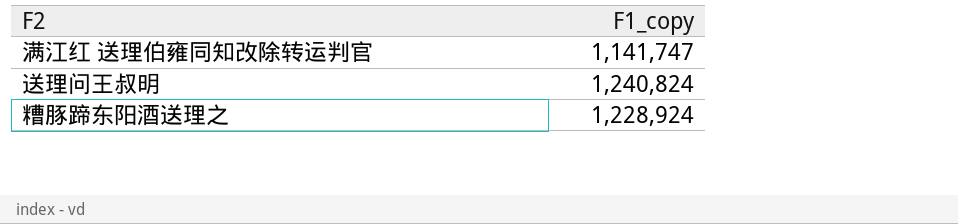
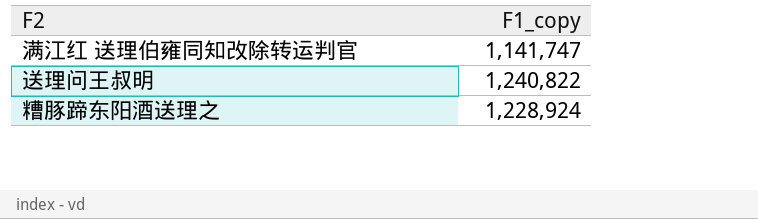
送理问王叔明 | F1_copy: 1,240,824 -> 1,240,822

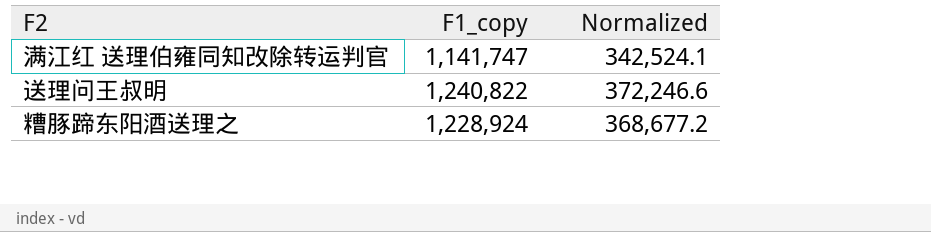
column Normalized | formula: none -> [F1_copy] * 0.3

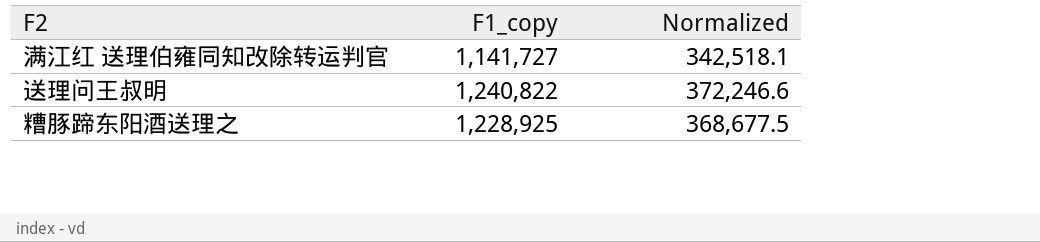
满江红 送理伯雍同知改除转运判官 | F1_copy: 1,141,747 -> 1,141,727
满江红 送理伯雍同知改除转运判官 | Normalized: 342,524.1 -> 342,518.1
糟豚蹄东阳酒送理之 | F1_copy: 1,228,924 -> 1,228,925
糟豚蹄东阳酒送理之 | Normalized: 368,677.2 -> 368,677.5

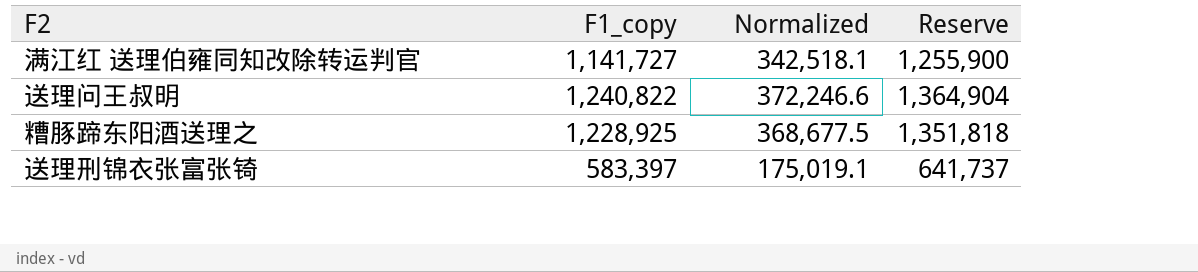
column Reserve | formula: none -> [F1_copy] * 1.1
row 送理刑锦衣张富张锜: none -> 583,397 | 175,019.1 | 641,737

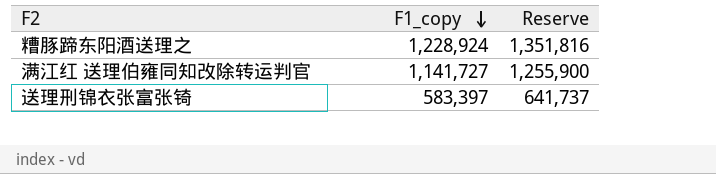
row order: none -> F1_copy descending
column Normalized | formula: [F1_copy] * 0.3 -> none
row 送理问王叔明: 1,240,822 | 372,246.6 | 1,364,904 -> none
糟豚蹄东阳酒送理之 | F1_copy: 1,228,925 -> 1,228,924
糟豚蹄东阳酒送理之 | Reserve: 1,351,818 -> 1,351,816

